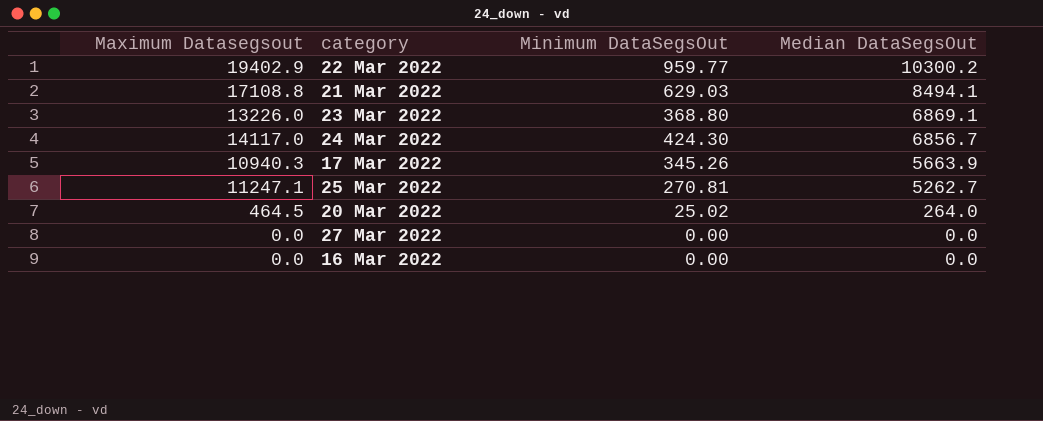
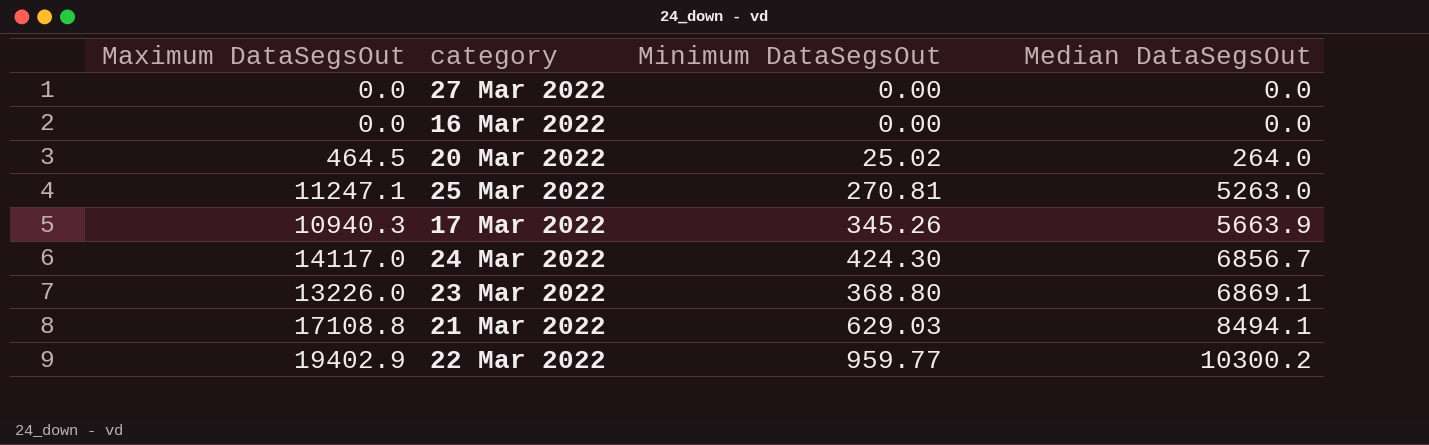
row order: Median DataSegsOut descending -> Median DataSegsOut ascending
column name: Maximum Datasegsout -> Maximum DataSegsOut
25 Mar 2022 | Median DataSegsOut: 5262.7 -> 5263.0

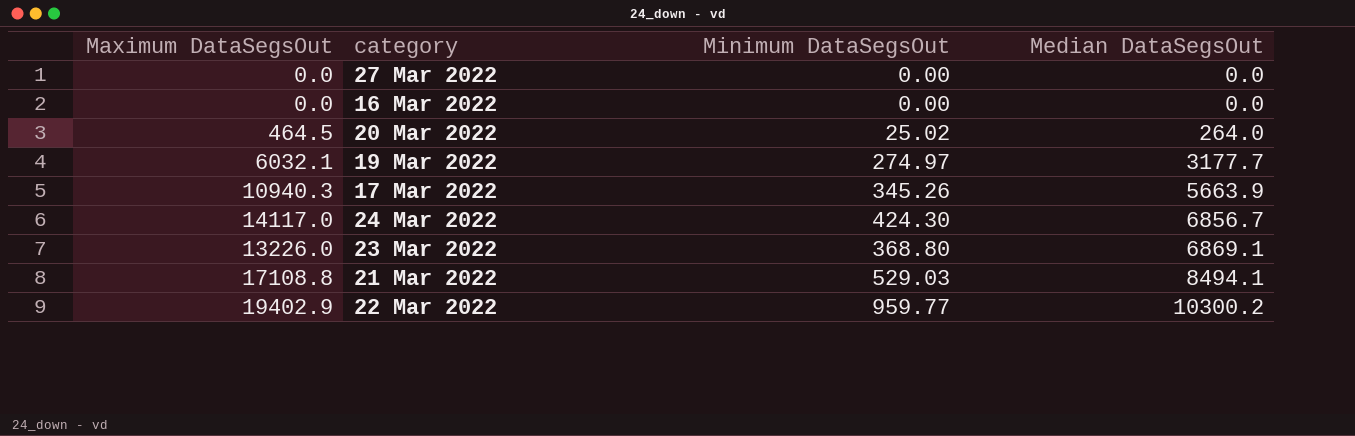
row 25 Mar 2022: 11247.1 | 270.81 | 5263.0 -> none
row 19 Mar 2022: none -> 6032.1 | 274.97 | 3177.7
21 Mar 2022 | Minimum DataSegsOut: 629.03 -> 529.03

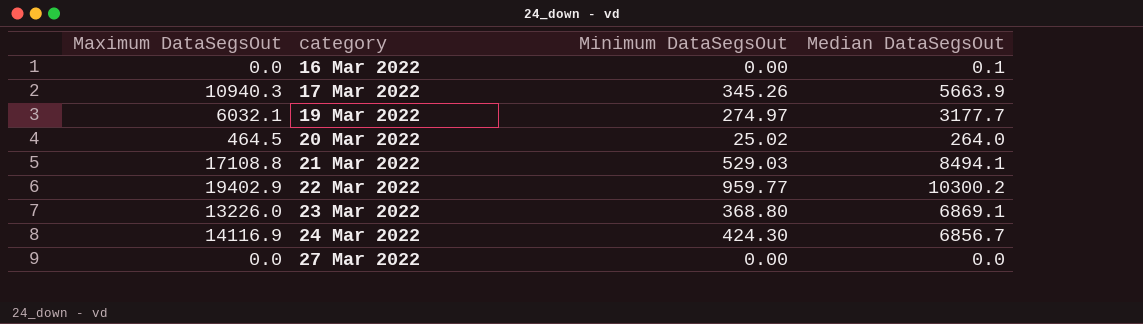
row order: Median DataSegsOut ascending -> category ascending
16 Mar 2022 | Median DataSegsOut: 0.0 -> 0.1
24 Mar 2022 | Maximum DataSegsOut: 14117.0 -> 14116.9

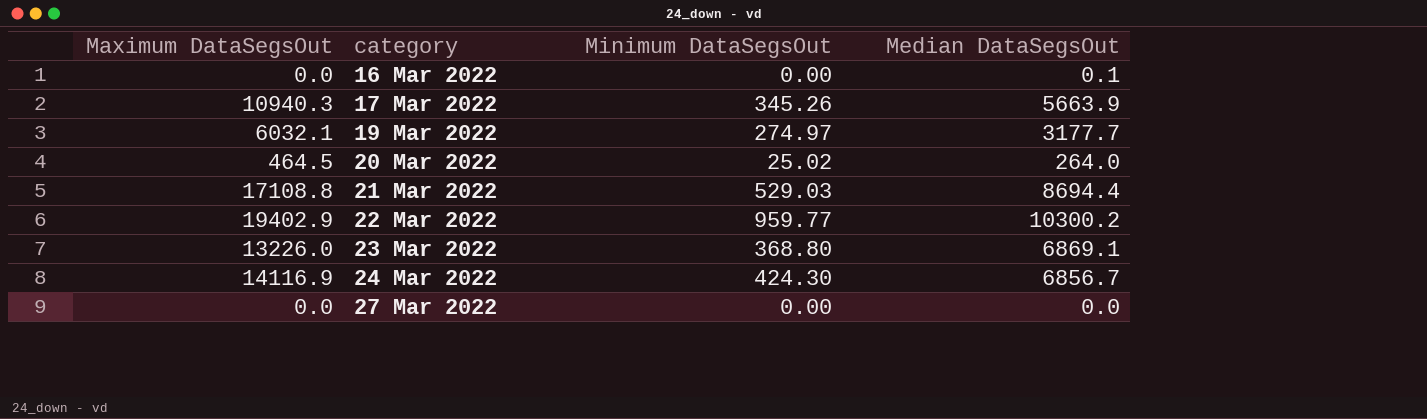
21 Mar 2022 | Median DataSegsOut: 8494.1 -> 8694.4

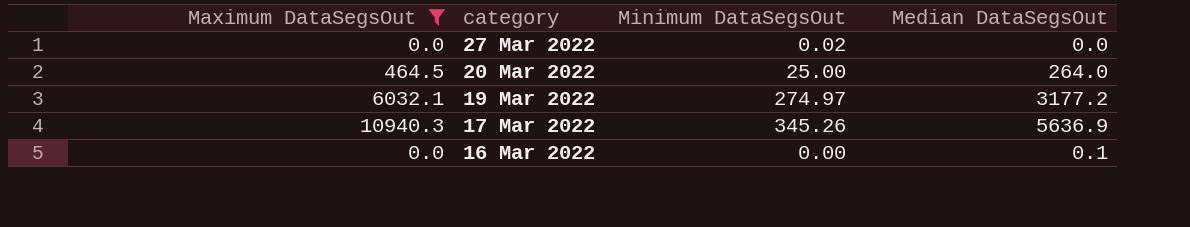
filter: none -> Maximum DataSegsOut <= 10940.3
row order: category ascending -> category descending
27 Mar 2022 | Minimum DataSegsOut: 0.00 -> 0.02
20 Mar 2022 | Minimum DataSegsOut: 25.02 -> 25.00
19 Mar 2022 | Median DataSegsOut: 3177.7 -> 3177.2
17 Mar 2022 | Median DataSegsOut: 5663.9 -> 5636.9

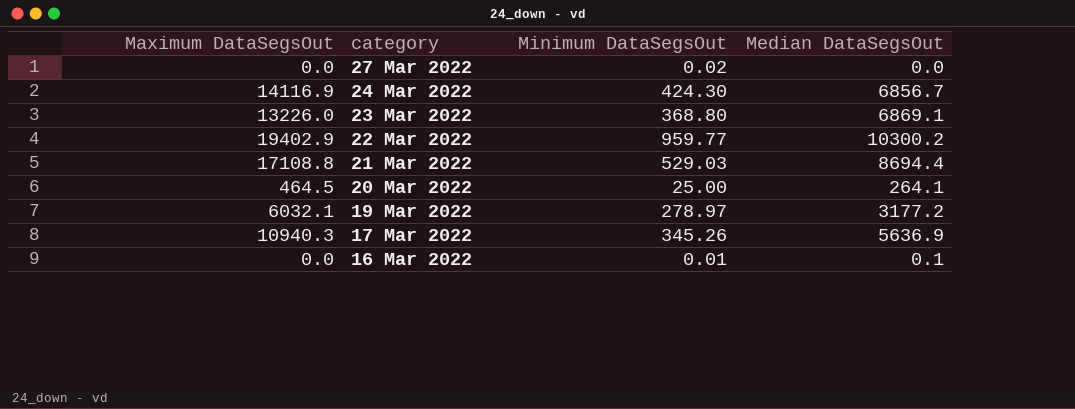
filter: Maximum DataSegsOut <= 10940.3 -> none
20 Mar 2022 | Median DataSegsOut: 264.0 -> 264.1
19 Mar 2022 | Minimum DataSegsOut: 274.97 -> 278.97
16 Mar 2022 | Minimum DataSegsOut: 0.00 -> 0.01

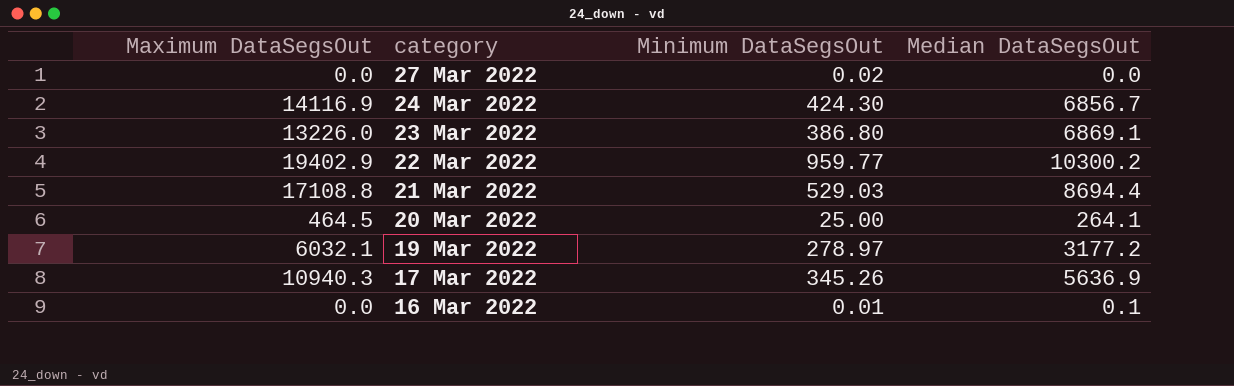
23 Mar 2022 | Minimum DataSegsOut: 368.80 -> 386.80

